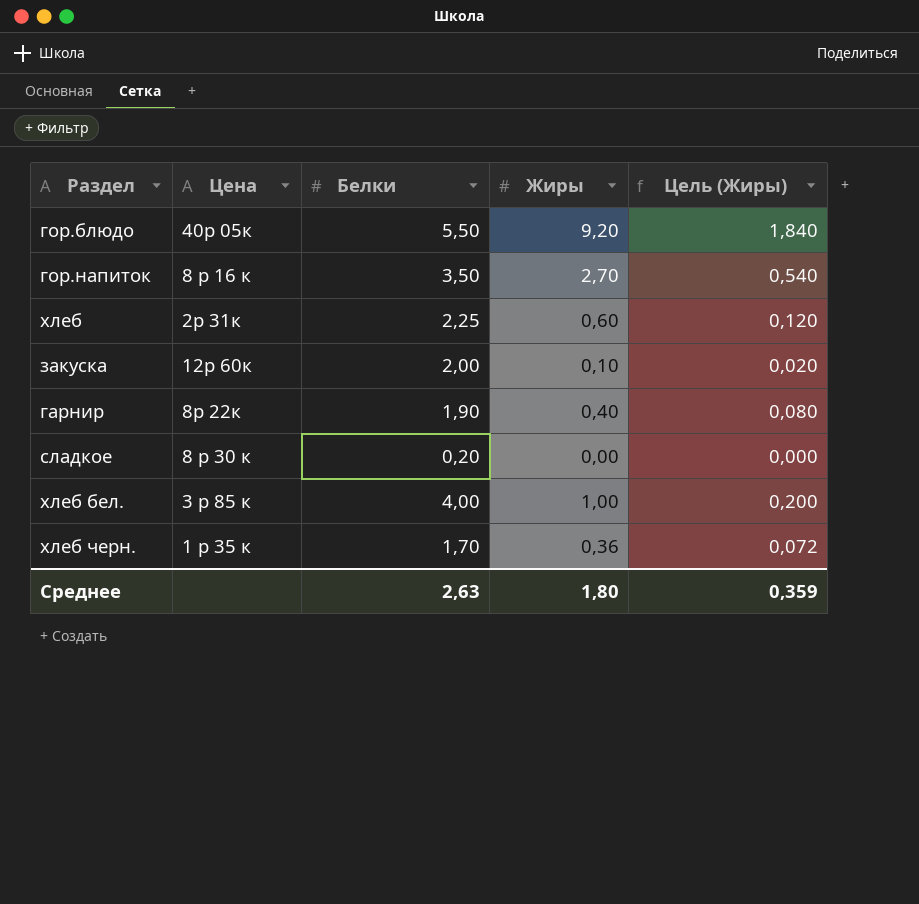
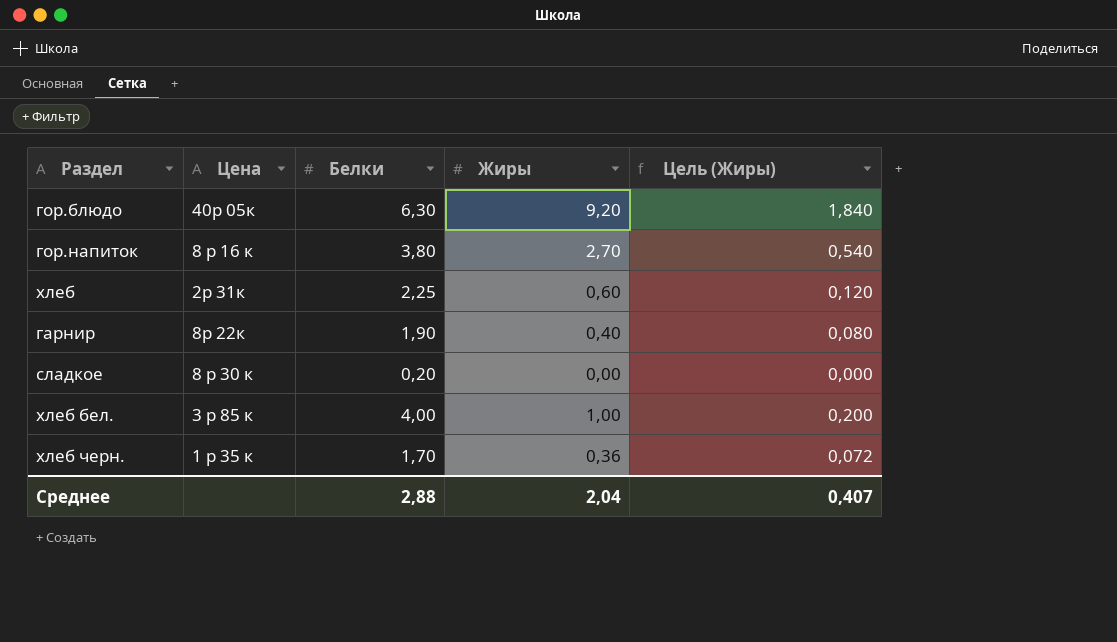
row закуска: 12р 60к | 2,00 | 0,10 | 0,020 -> none
гор.блюдо | Белки: 5,50 -> 6,30
гор.напиток | Белки: 3,50 -> 3,80
Среднее | Белки: 2,63 -> 2,88
Среднее | Жиры: 1,80 -> 2,04
Среднее | Цель (Жиры): 0,359 -> 0,407

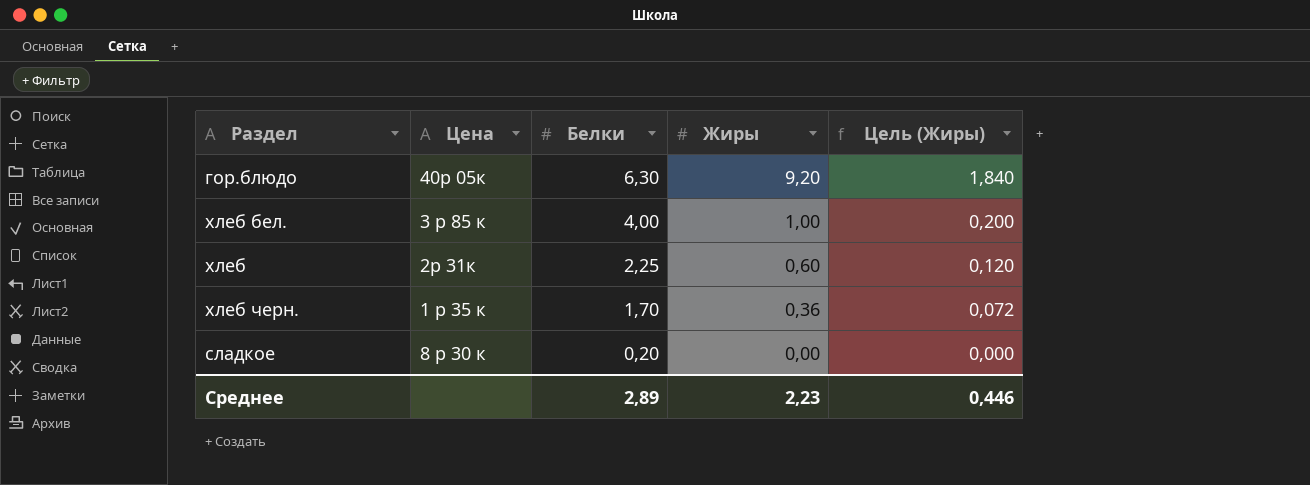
row order: none -> Белки descending
row гор.напиток: 8 р 16 к | 3,80 | 2,70 | 0,540 -> none
row гарнир: 8р 22к | 1,90 | 0,40 | 0,080 -> none
Среднее | Белки: 2,88 -> 2,89
Среднее | Жиры: 2,04 -> 2,23
Среднее | Цель (Жиры): 0,407 -> 0,446

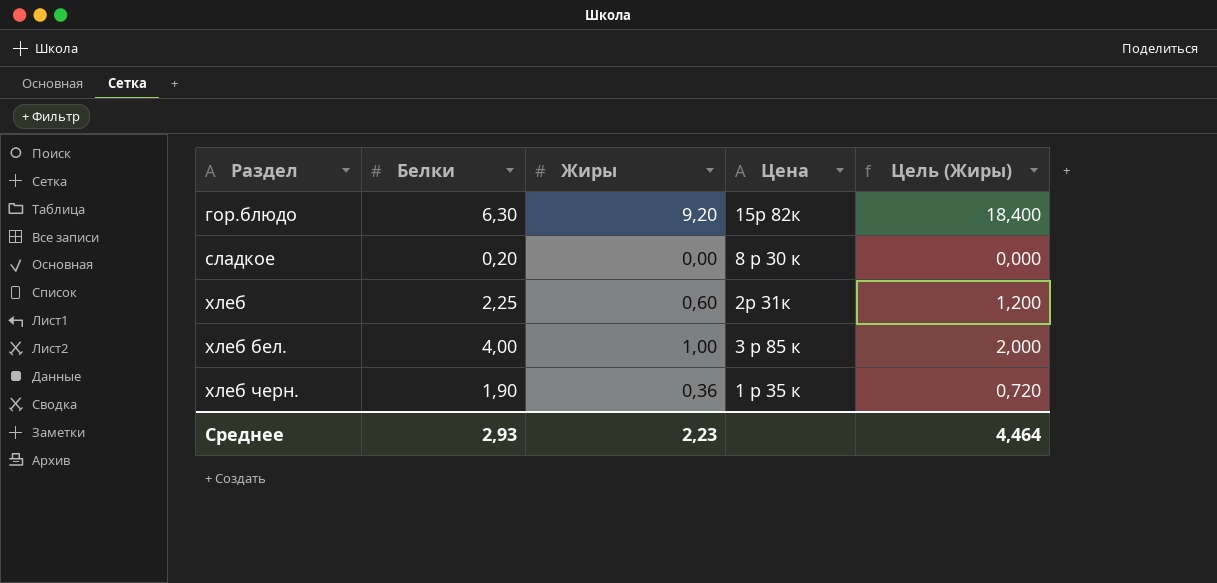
row order: Белки descending -> Раздел ascending
column Цена | position: 2 -> 4
column Цель (Жиры) | formula: [Жиры] * 0,2 -> [Жиры] * 2
гор.блюдо | Цена: 40р 05к -> 15р 82к
хлеб черн. | Белки: 1,70 -> 1,90
Среднее | Белки: 2,89 -> 2,93
Среднее | Цель (Жиры): 0,446 -> 4,464

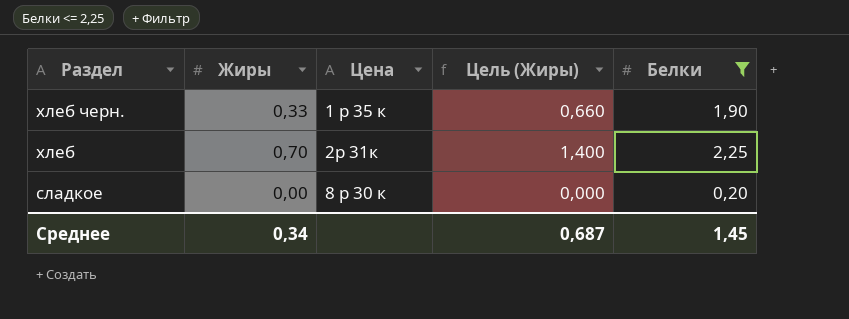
filter: none -> Белки <= 2,25
row order: Раздел ascending -> Раздел descending
column Белки | position: 2 -> 5
хлеб черн. | Жиры: 0,36 -> 0,33
хлеб черн. | Цель (Жиры): 0,720 -> 0,660
хлеб | Жиры: 0,60 -> 0,70
хлеб | Цель (Жиры): 1,200 -> 1,400
Среднее | Жиры: 2,23 -> 0,34
Среднее | Цель (Жиры): 4,464 -> 0,687
Среднее | Белки: 2,93 -> 1,45

